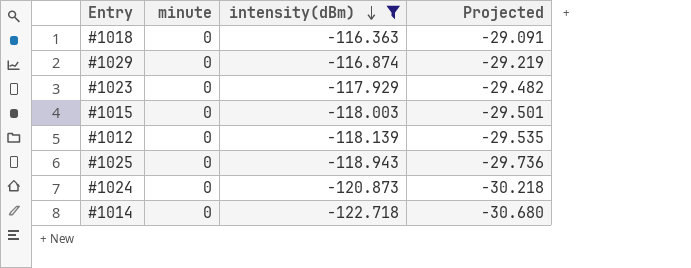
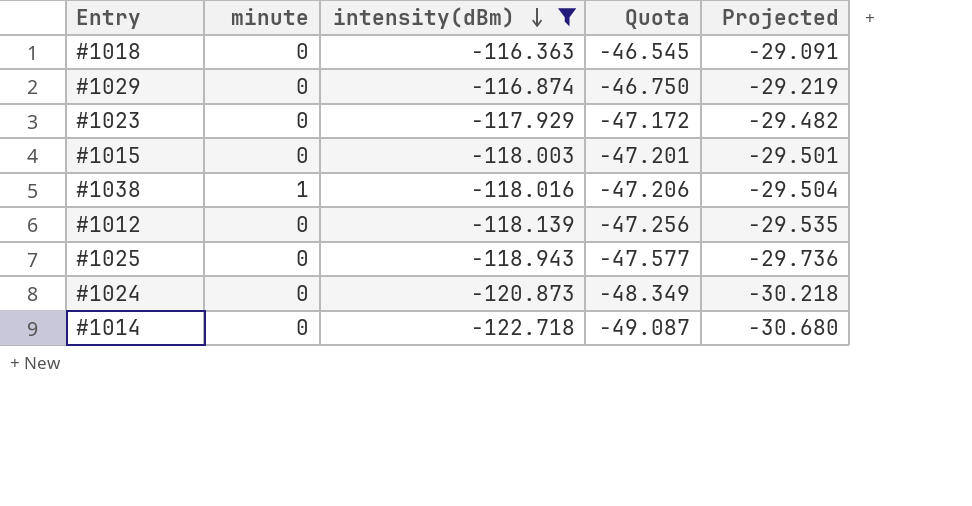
column Quota | formula: none -> [intensity(dBm)] * 0.4
row #1038: none -> 1 | -118.016 | -47.206 | -29.504

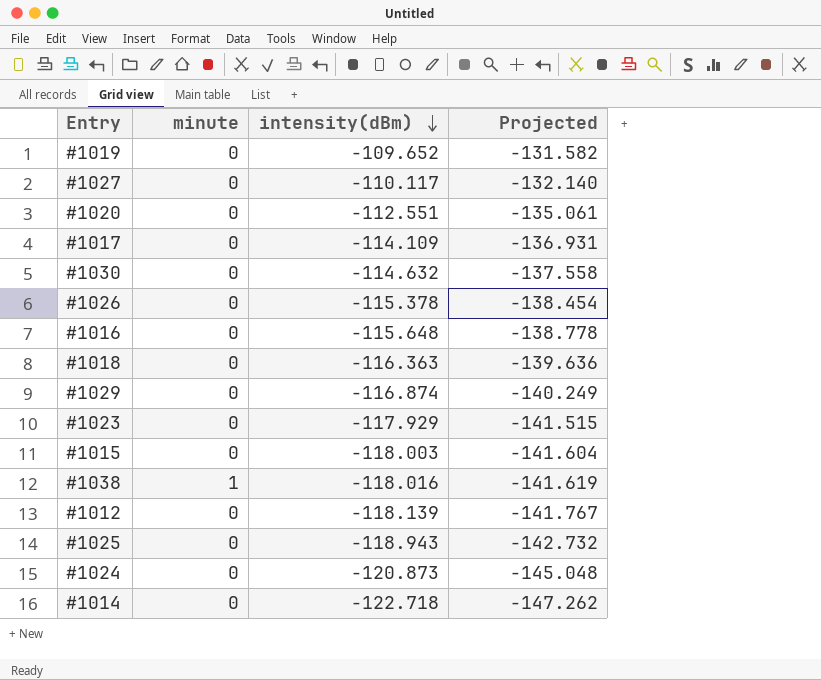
filter: intensity(dBm) <= -116.363 -> none
column Quota | formula: [intensity(dBm)] * 0.4 -> none
column Projected | formula: [intensity(dBm)] * 0.25 -> [intensity(dBm)] * 1.2

